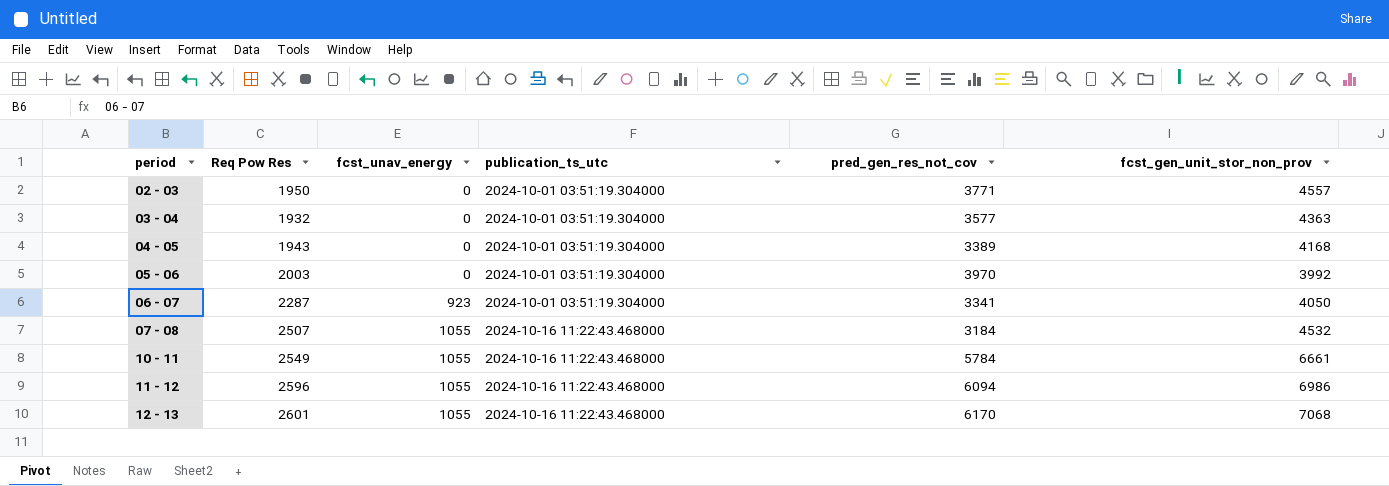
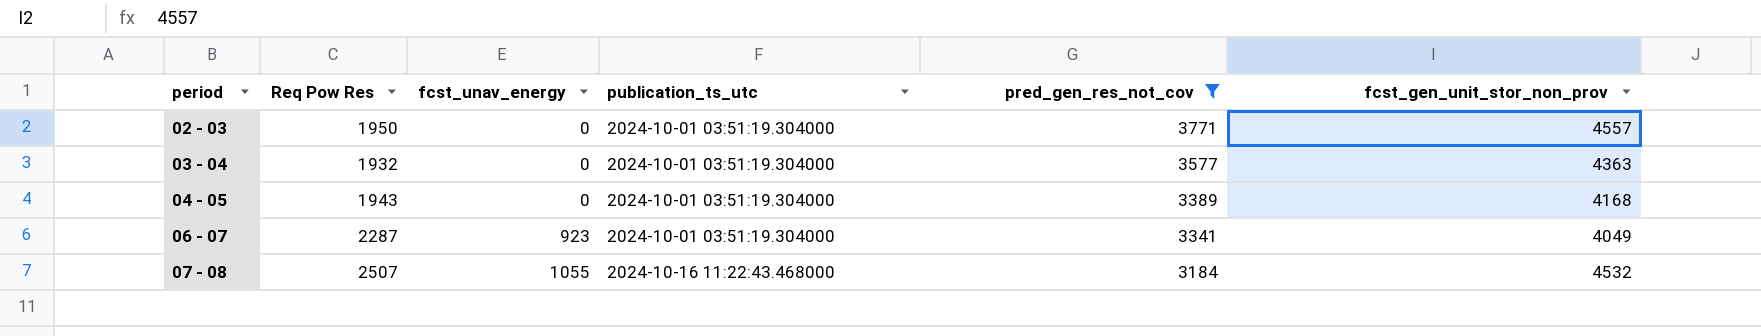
filter: none -> pred_gen_res_not_cov <= 3771
06 - 07 | fcst_gen_unit_stor_non_prov: 4050 -> 4049

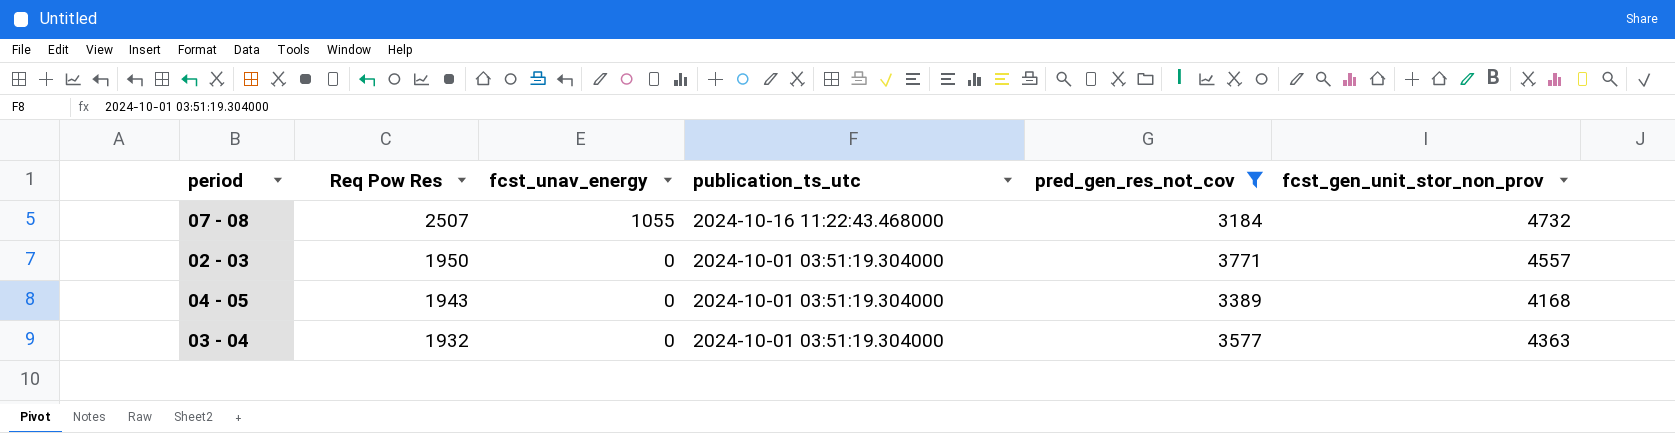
row order: period ascending -> Req Pow Res descending
row 06 - 07: 2287 | 923 | 2024-10-01 03:51:19.304000 | 3341 | 4049 -> none
07 - 08 | fcst_gen_unit_stor_non_prov: 4532 -> 4732

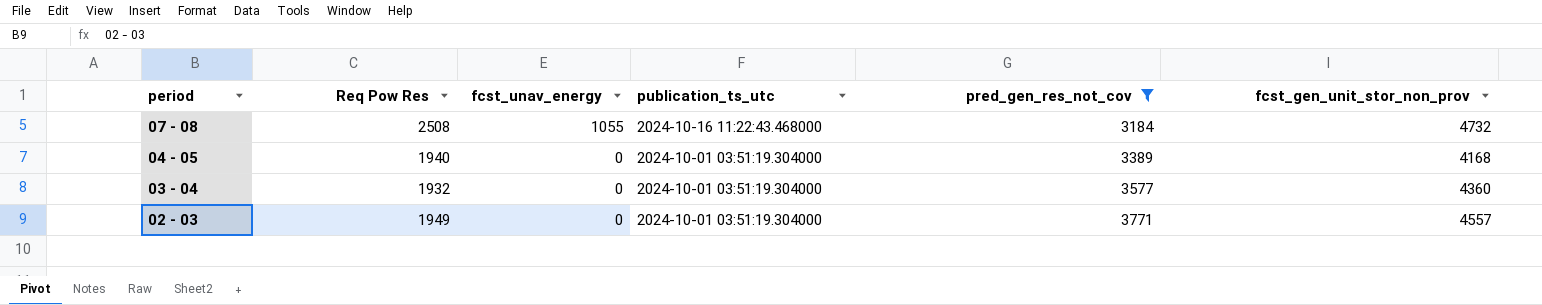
row order: Req Pow Res descending -> period descending
07 - 08 | Req Pow Res: 2507 -> 2508
04 - 05 | Req Pow Res: 1943 -> 1940
03 - 04 | fcst_gen_unit_stor_non_prov: 4363 -> 4360
02 - 03 | Req Pow Res: 1950 -> 1949

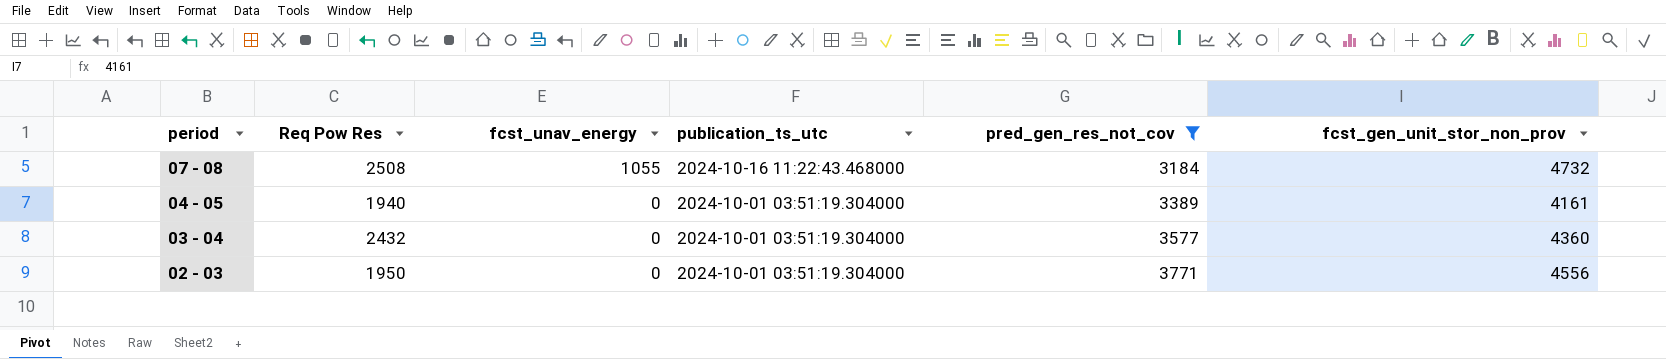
04 - 05 | fcst_gen_unit_stor_non_prov: 4168 -> 4161
03 - 04 | Req Pow Res: 1932 -> 2432
02 - 03 | Req Pow Res: 1949 -> 1950
02 - 03 | fcst_gen_unit_stor_non_prov: 4557 -> 4556

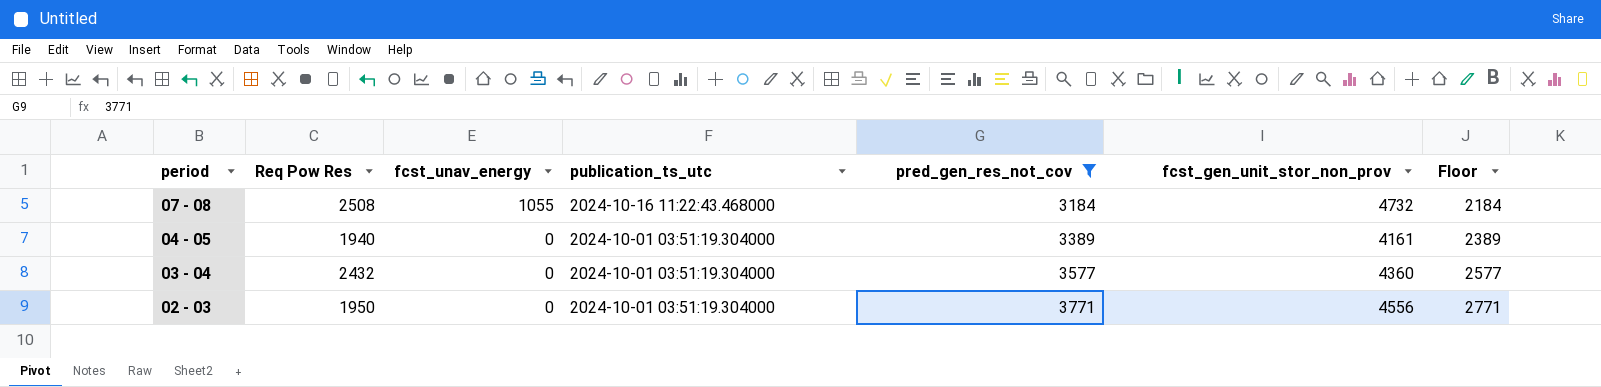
column Floor | formula: none -> [pred_gen_res_not_cov] - 1000

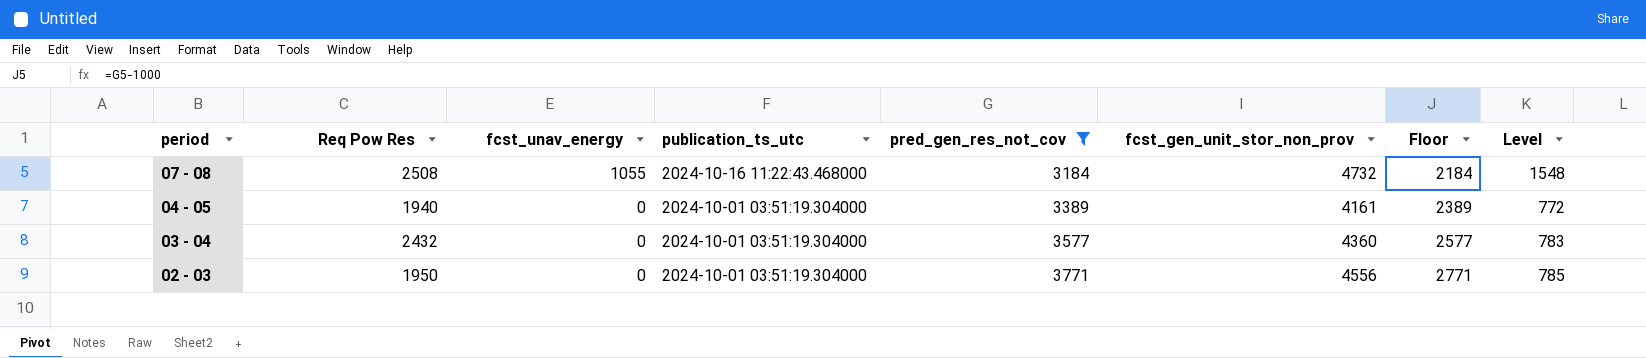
column Level | formula: none -> [fcst_gen_unit_stor_non_prov] - [pred_gen_res_not_cov]

